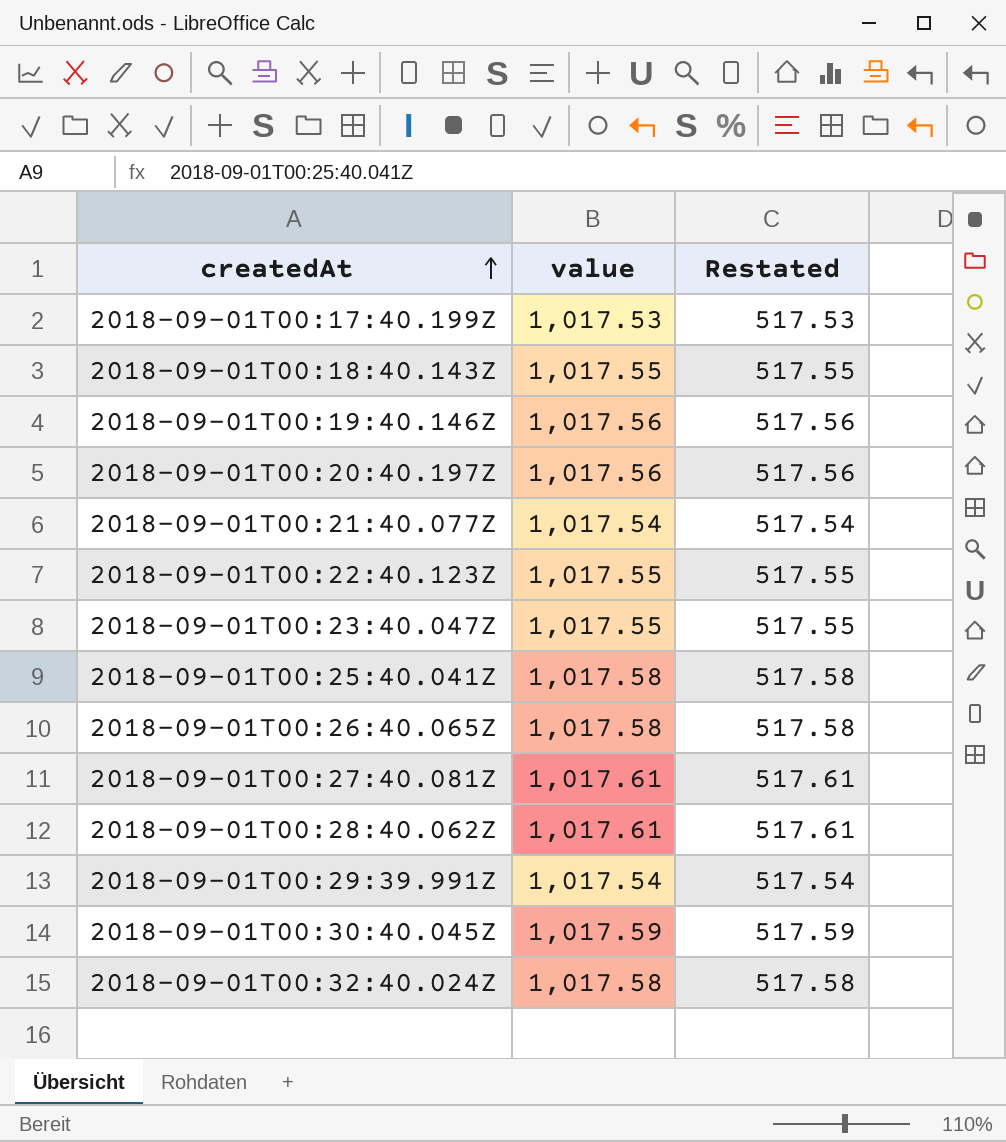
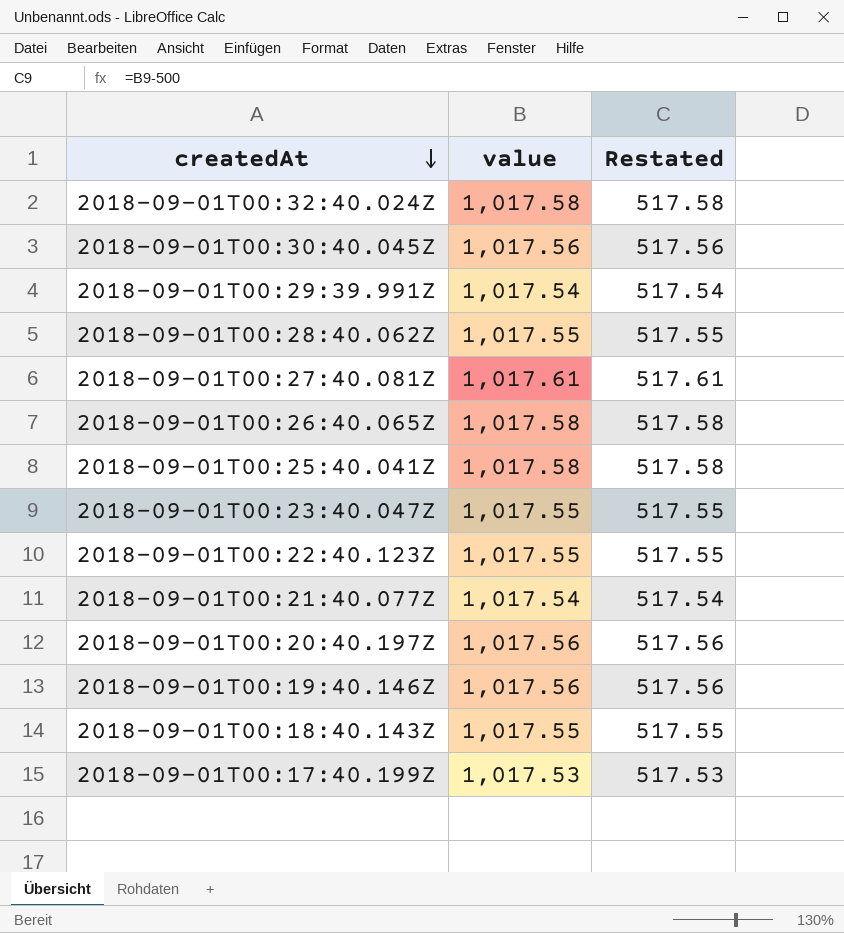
row order: createdAt ascending -> createdAt descending
2018-09-01T00:30:40.045Z | value: 1,017.59 -> 1,017.56
2018-09-01T00:30:40.045Z | Restated: 517.59 -> 517.56
2018-09-01T00:28:40.062Z | value: 1,017.61 -> 1,017.55
2018-09-01T00:28:40.062Z | Restated: 517.61 -> 517.55

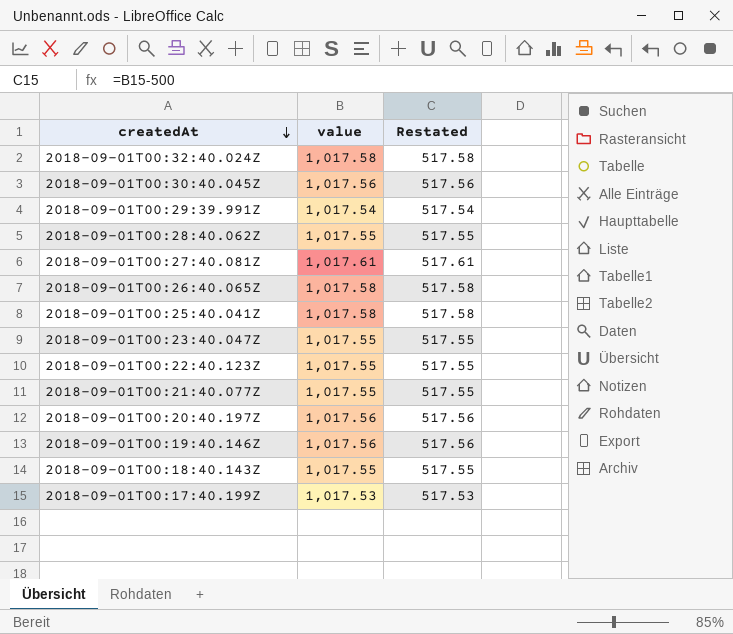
2018-09-01T00:21:40.077Z | value: 1,017.54 -> 1,017.55
2018-09-01T00:21:40.077Z | Restated: 517.54 -> 517.55

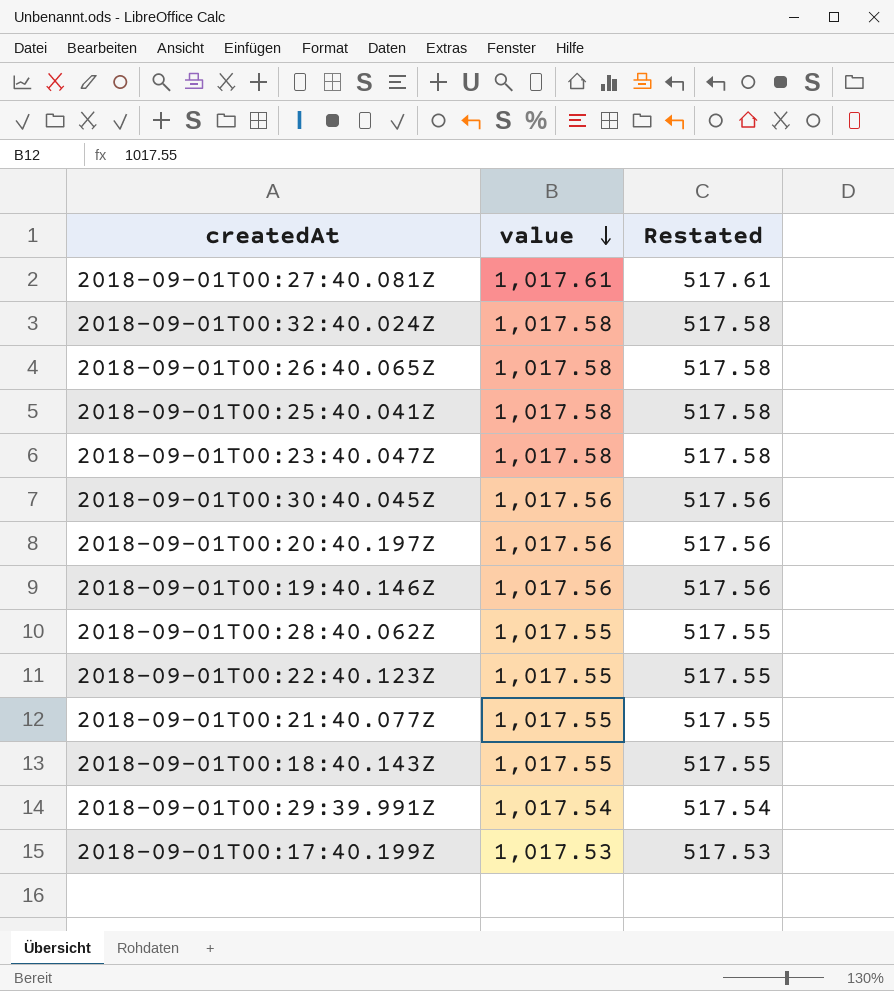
row order: createdAt descending -> value descending
2018-09-01T00:23:40.047Z | value: 1,017.55 -> 1,017.58
2018-09-01T00:23:40.047Z | Restated: 517.55 -> 517.58

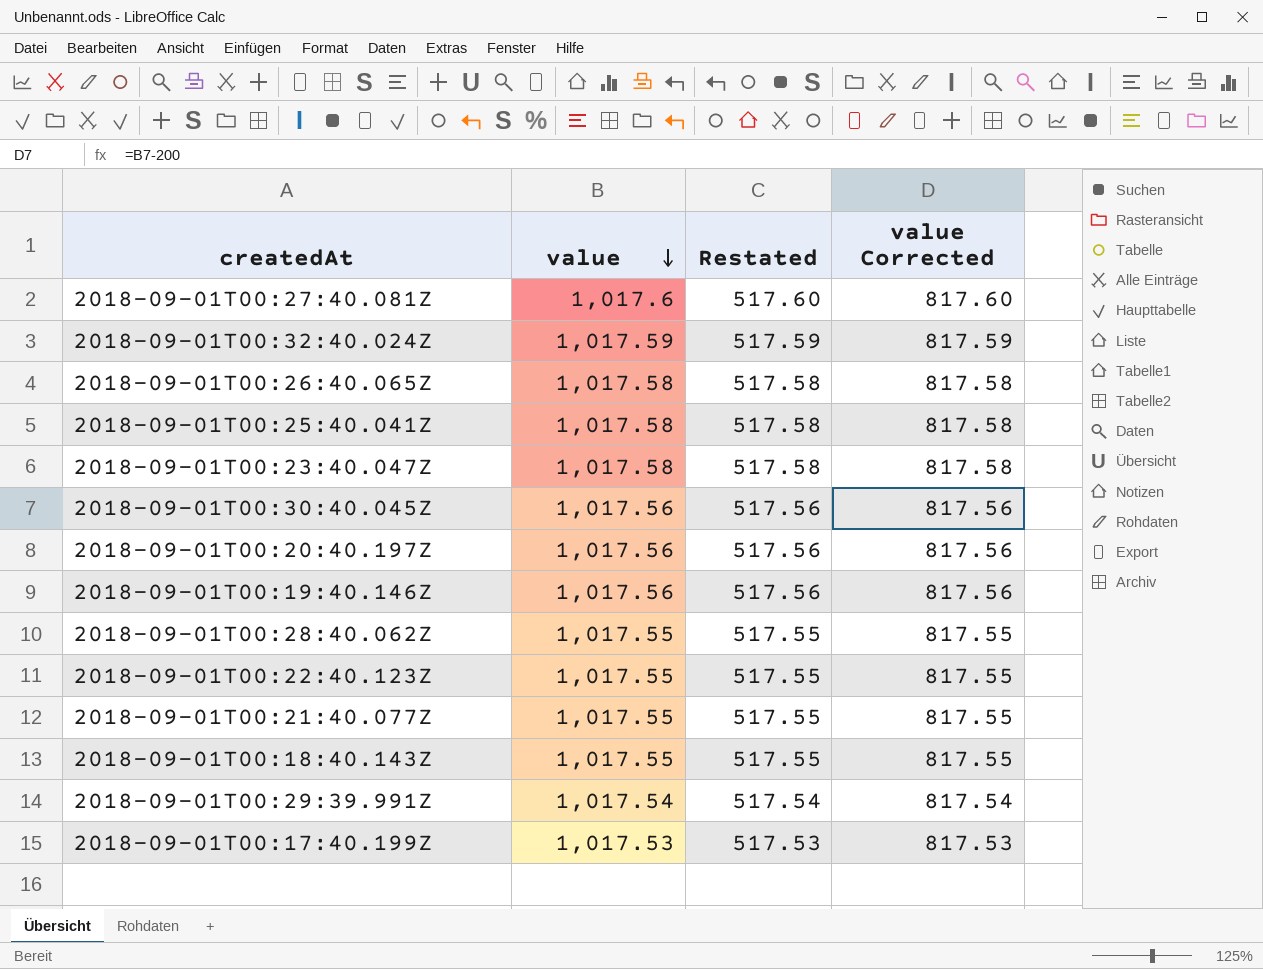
column value Corrected | formula: none -> [value] - 200
2018-09-01T00:27:40.081Z | value: 1,017.61 -> 1,017.6
2018-09-01T00:27:40.081Z | Restated: 517.61 -> 517.60
2018-09-01T00:32:40.024Z | value: 1,017.58 -> 1,017.59
2018-09-01T00:32:40.024Z | Restated: 517.58 -> 517.59

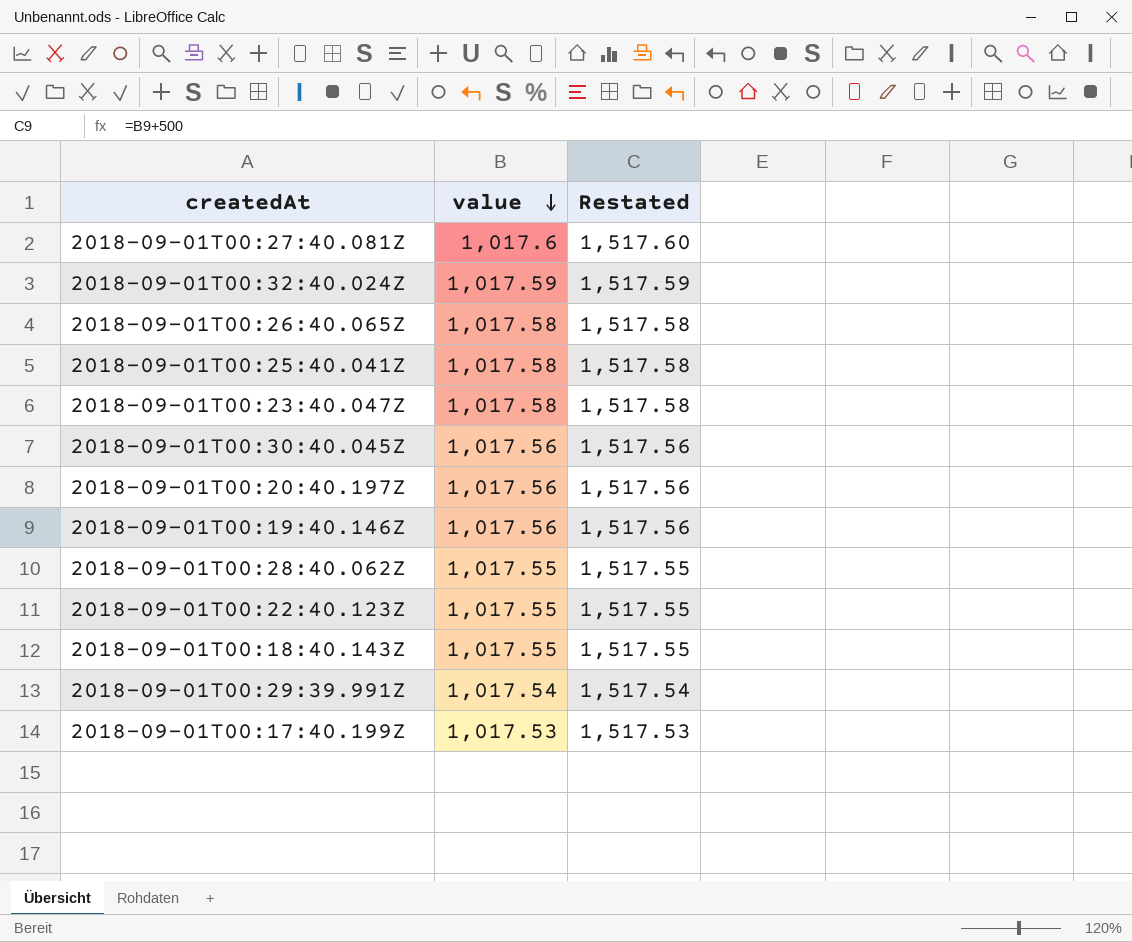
column value Corrected | formula: [value] - 200 -> none
column Restated | formula: [value] - 500 -> [value] + 500
row 2018-09-01T00:21:40.077Z: 1,017.55 | 517.55 | 817.55 -> none

